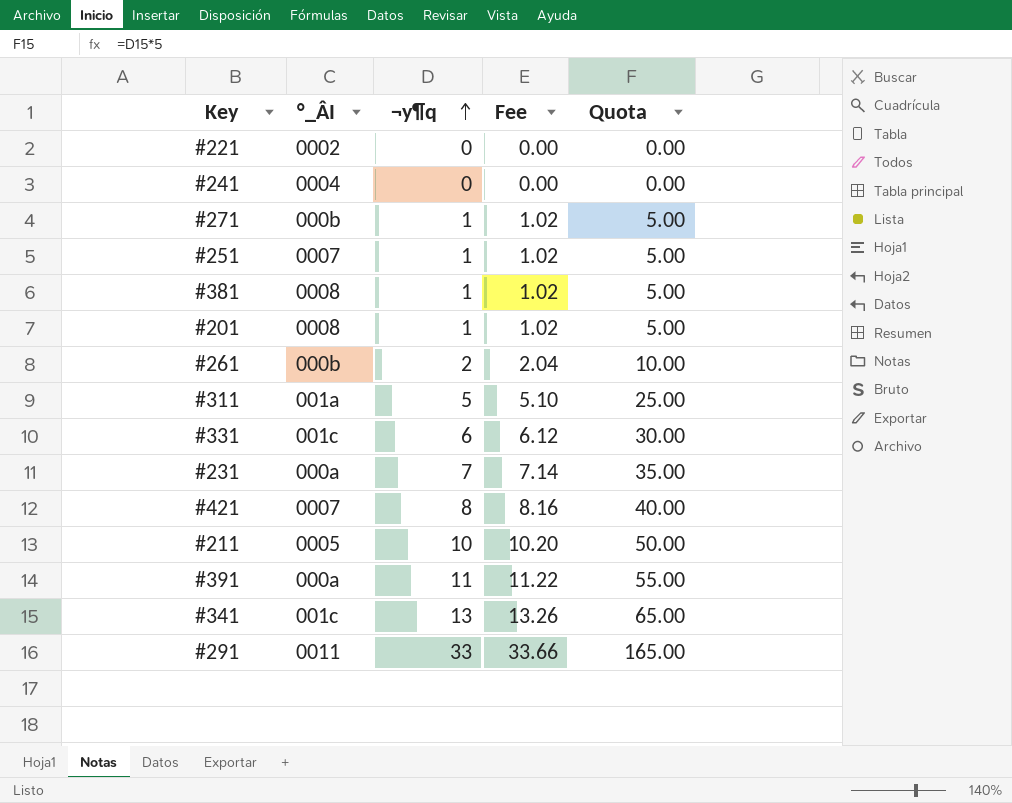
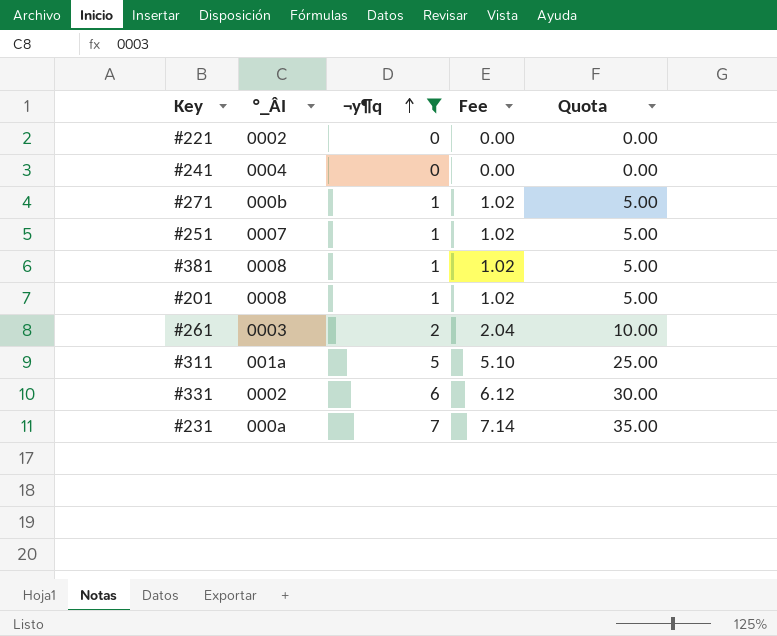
filter: none -> ¬y¶q <= 7
#261 | °_ÂI: 000b -> 0003
#331 | °_ÂI: 001c -> 0002

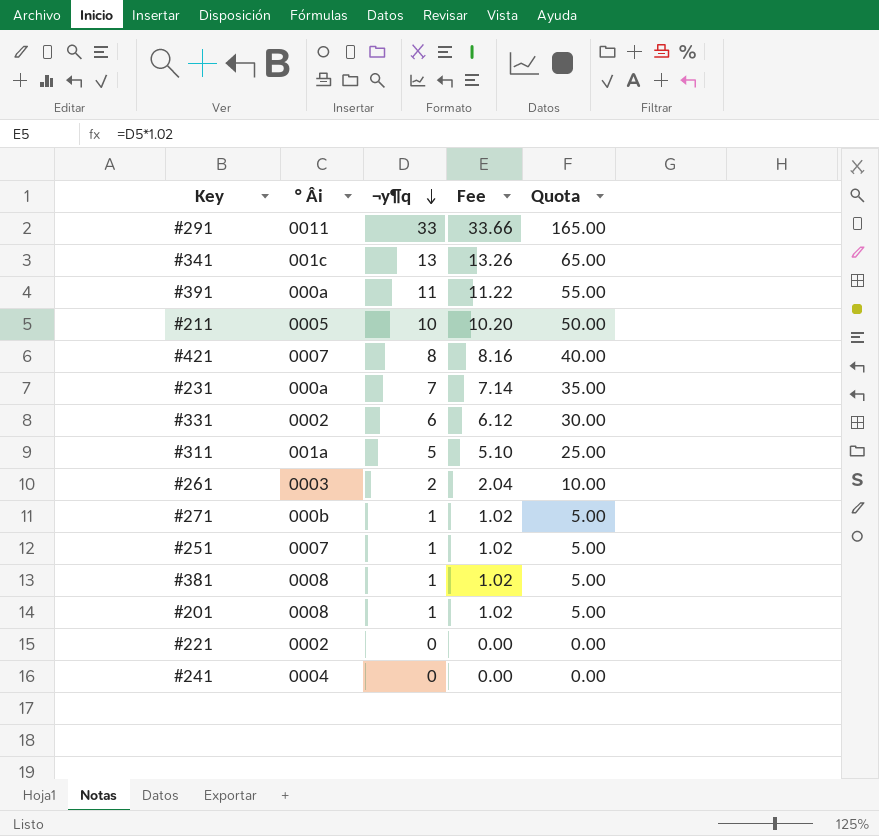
filter: ¬y¶q <= 7 -> none
row order: ¬y¶q ascending -> ¬y¶q descending
column name: °_ÂI -> ° Âi

